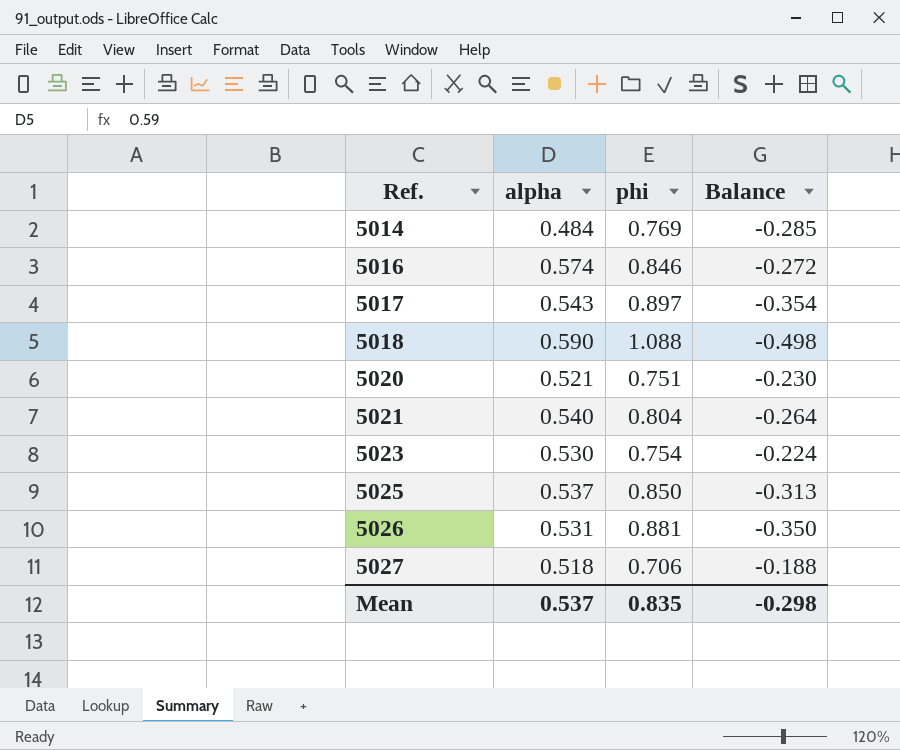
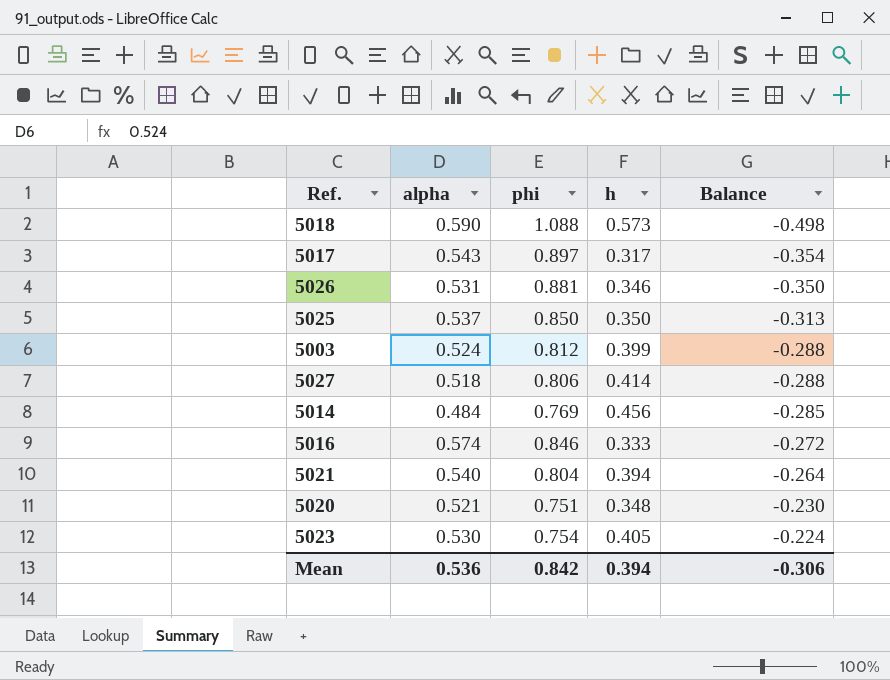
row order: Ref. ascending -> Balance ascending
column h | position: none -> 4
row 5003: none -> 0.524 | 0.812 | 0.399 | -0.288
5027 | phi: 0.706 -> 0.806
5027 | Balance: -0.188 -> -0.288
Mean | alpha: 0.537 -> 0.536
Mean | phi: 0.835 -> 0.842
Mean | Balance: -0.298 -> -0.306

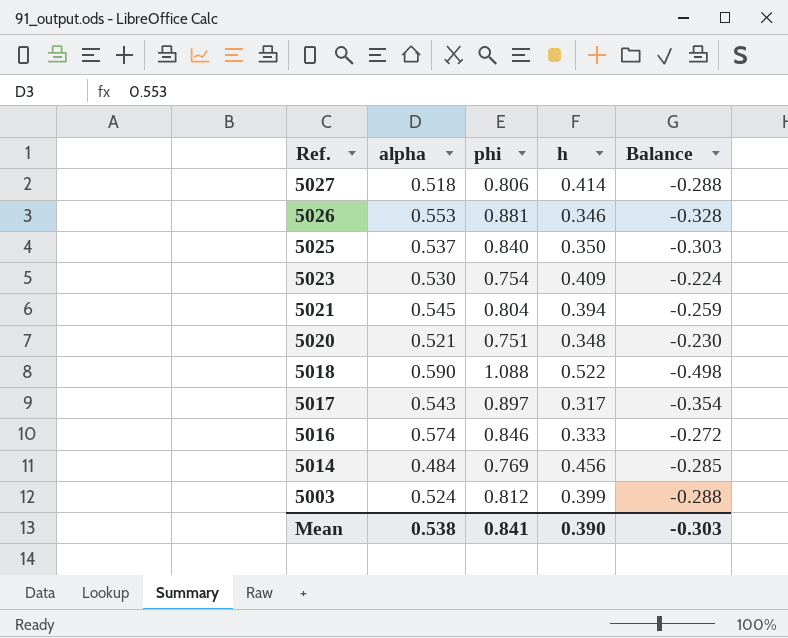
row order: Balance ascending -> Ref. descending
5026 | alpha: 0.531 -> 0.553
5026 | Balance: -0.350 -> -0.328
5025 | phi: 0.850 -> 0.840
5025 | Balance: -0.313 -> -0.303
5023 | h: 0.405 -> 0.409
5021 | alpha: 0.540 -> 0.545
5021 | Balance: -0.264 -> -0.259
5018 | h: 0.573 -> 0.522
Mean | alpha: 0.536 -> 0.538
Mean | phi: 0.842 -> 0.841
Mean | h: 0.394 -> 0.390
Mean | Balance: -0.306 -> -0.303

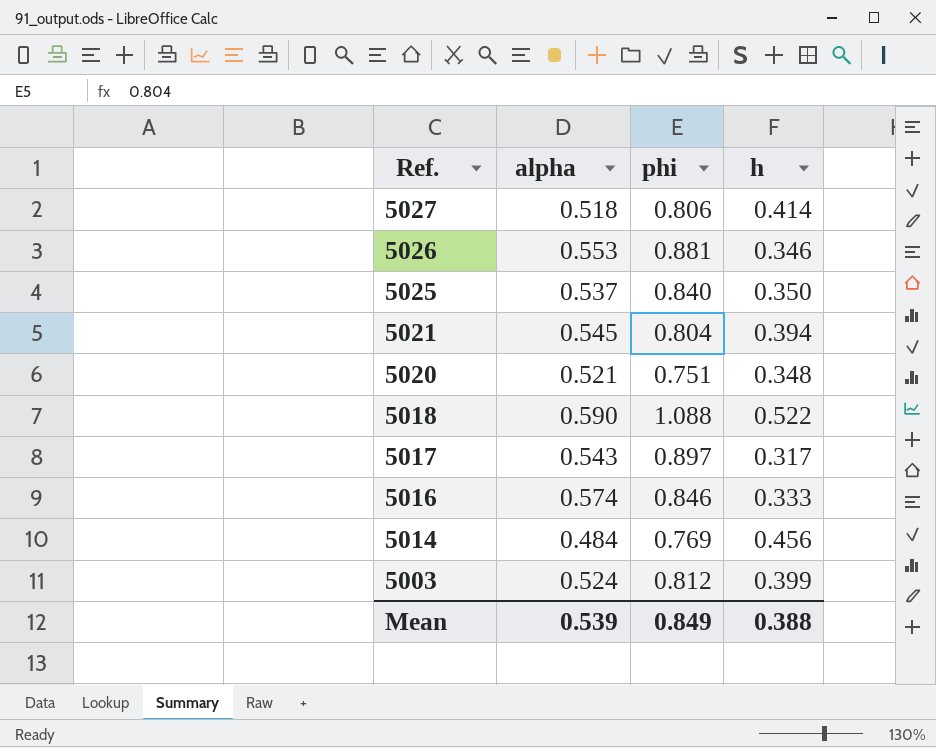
column Balance | formula: [alpha] - [phi] -> none
row 5023: 0.530 | 0.754 | 0.409 | -0.224 -> none
Mean | alpha: 0.538 -> 0.539
Mean | phi: 0.841 -> 0.849
Mean | h: 0.390 -> 0.388

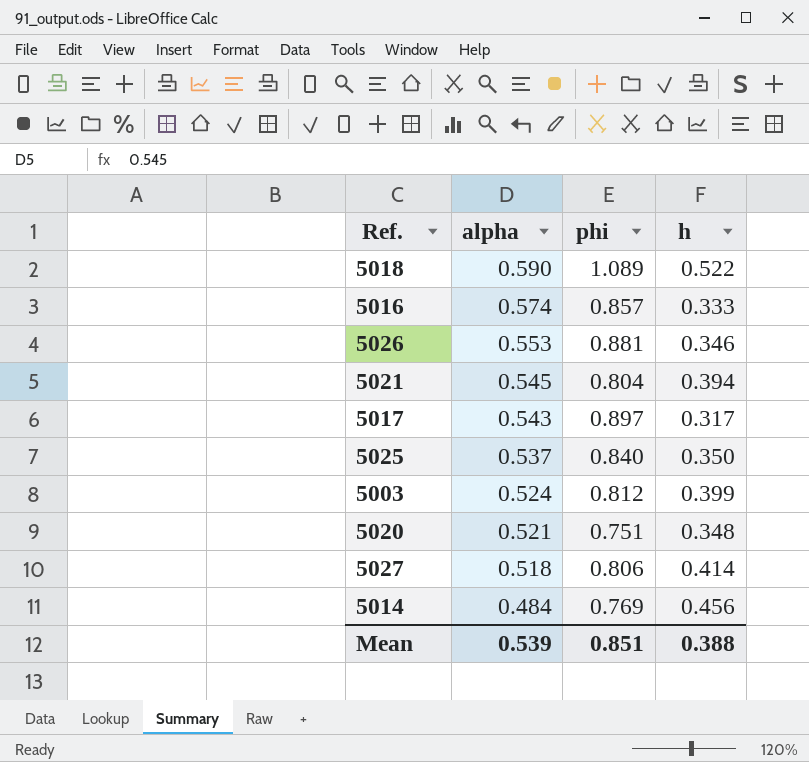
row order: Ref. descending -> alpha descending
5018 | phi: 1.088 -> 1.089
5016 | phi: 0.846 -> 0.857
Mean | phi: 0.849 -> 0.851

